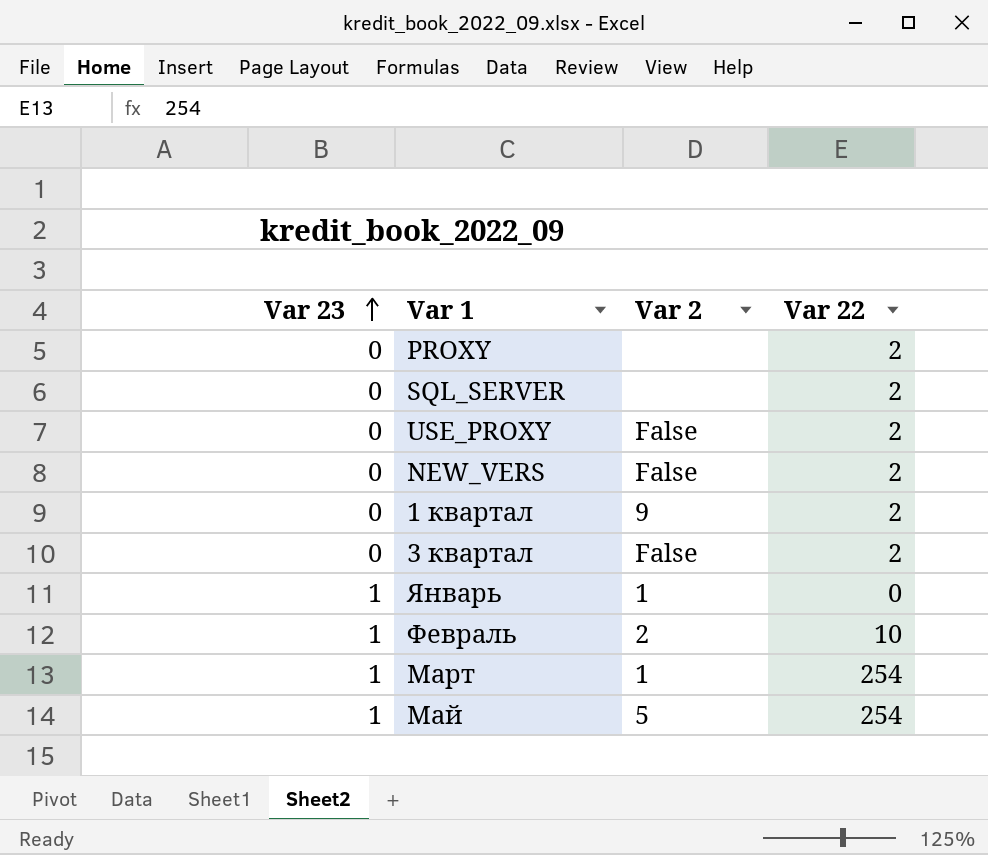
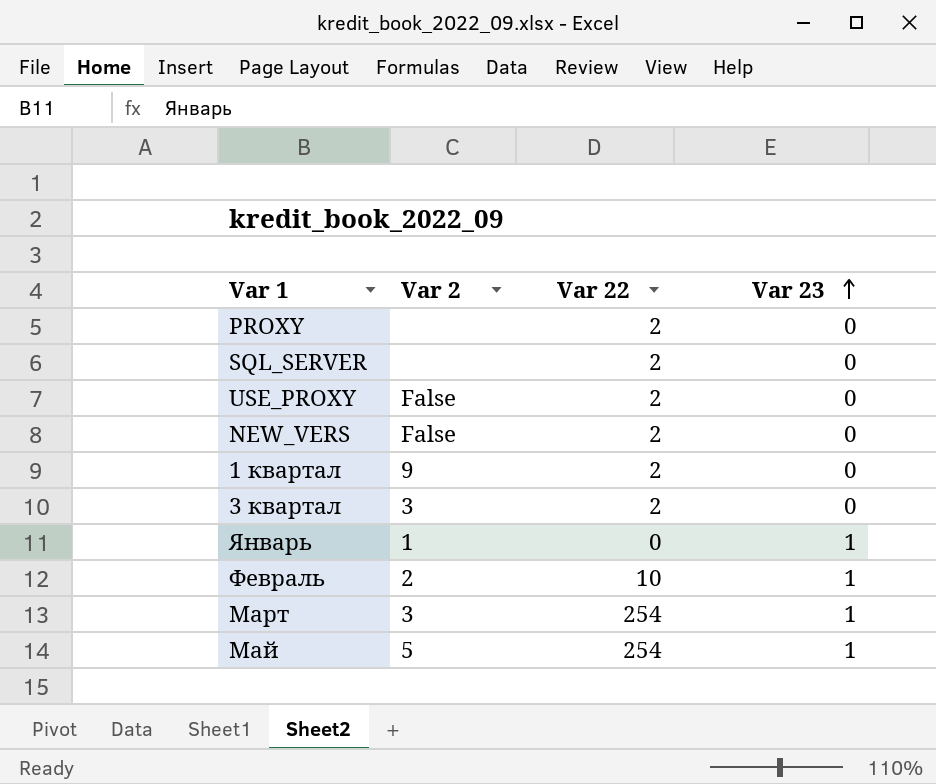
column Var 23 | position: 1 -> 4
3 квартал | Var 2: False -> 3
Март | Var 2: 1 -> 3

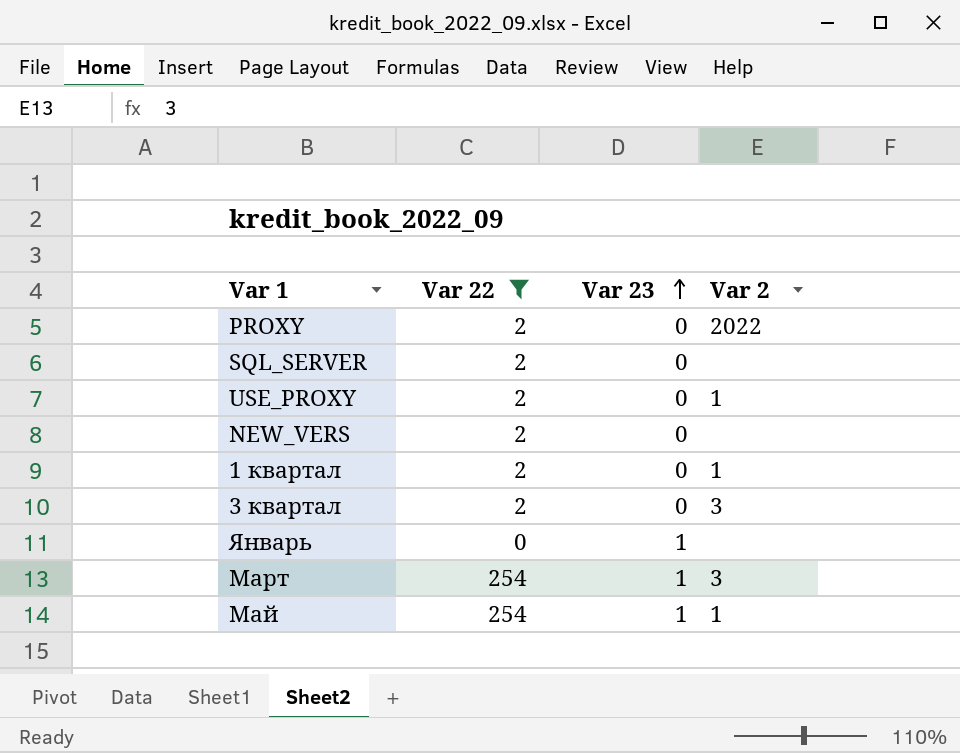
filter: none -> Var 22 != 10
column Var 2 | position: 2 -> 4
PROXY | Var 2: none -> 2022
USE_PROXY | Var 2: False -> 1
NEW_VERS | Var 2: False -> none
1 квартал | Var 2: 9 -> 1
Январь | Var 2: 1 -> none
Май | Var 2: 5 -> 1

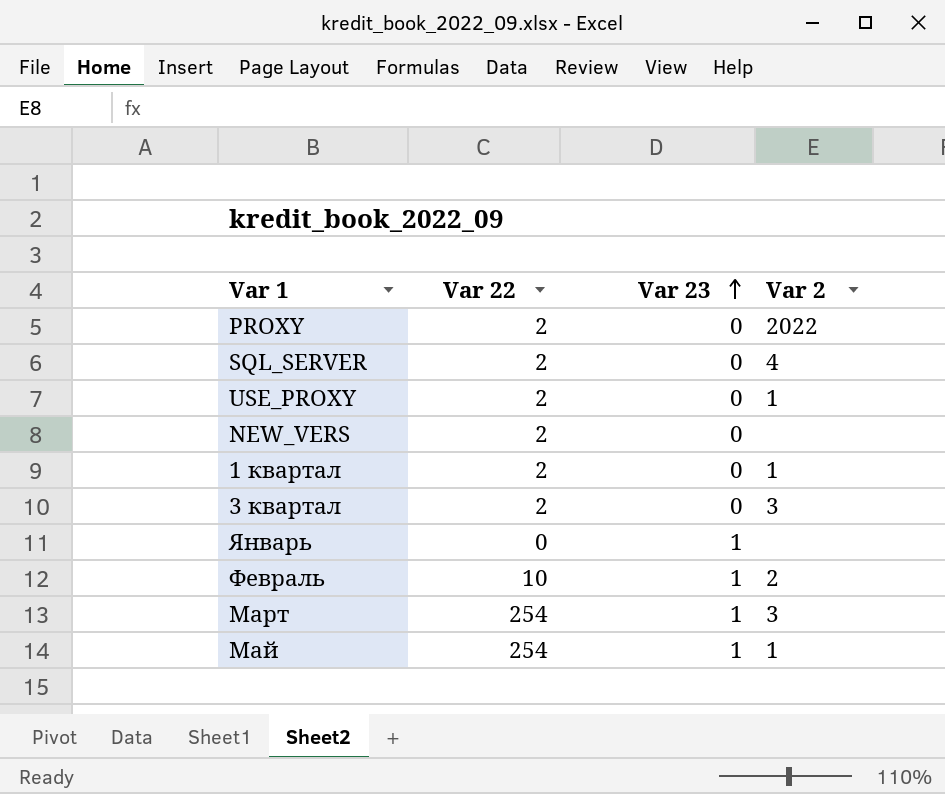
filter: Var 22 != 10 -> none
SQL_SERVER | Var 2: none -> 4

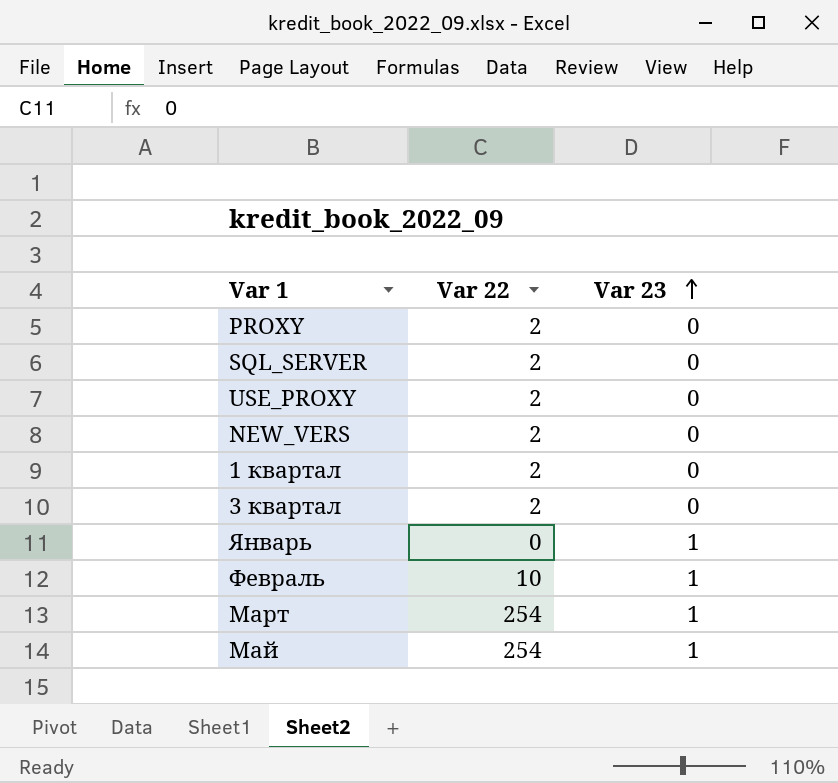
column Var 2 | position: 4 -> none

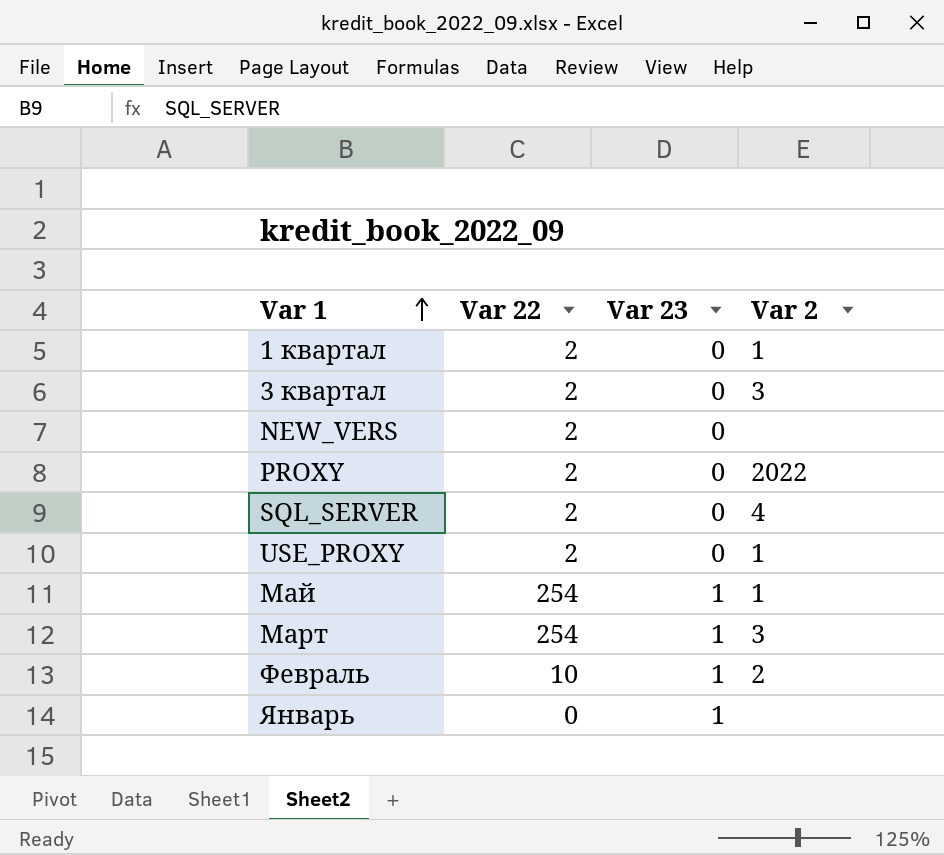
row order: Var 23 ascending -> Var 1 ascending
column Var 2 | position: none -> 4

